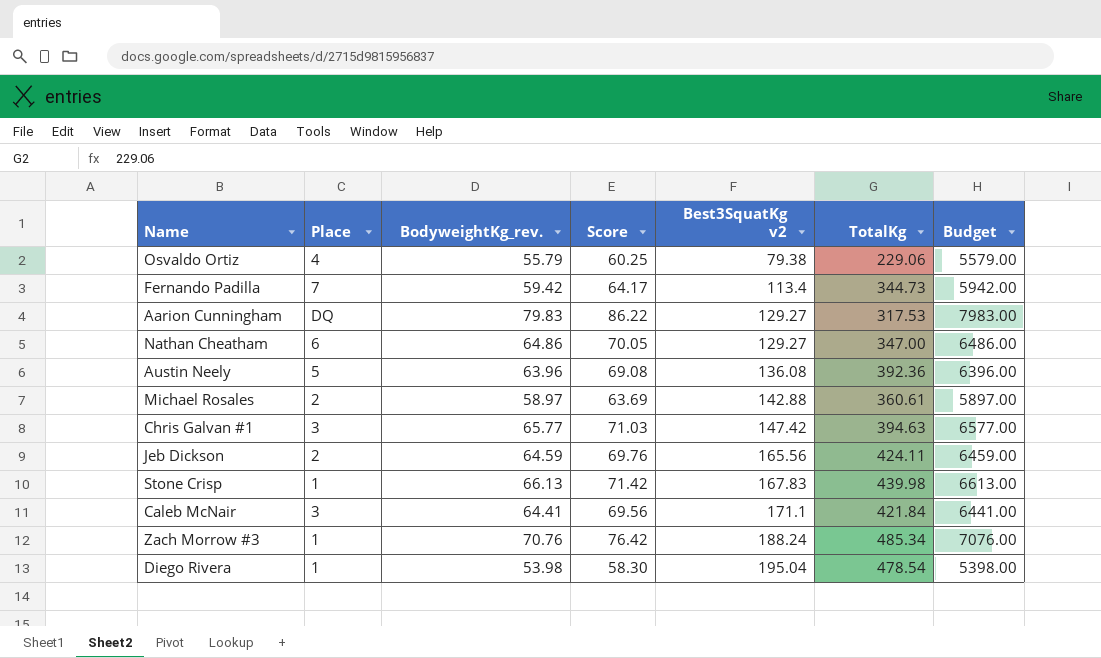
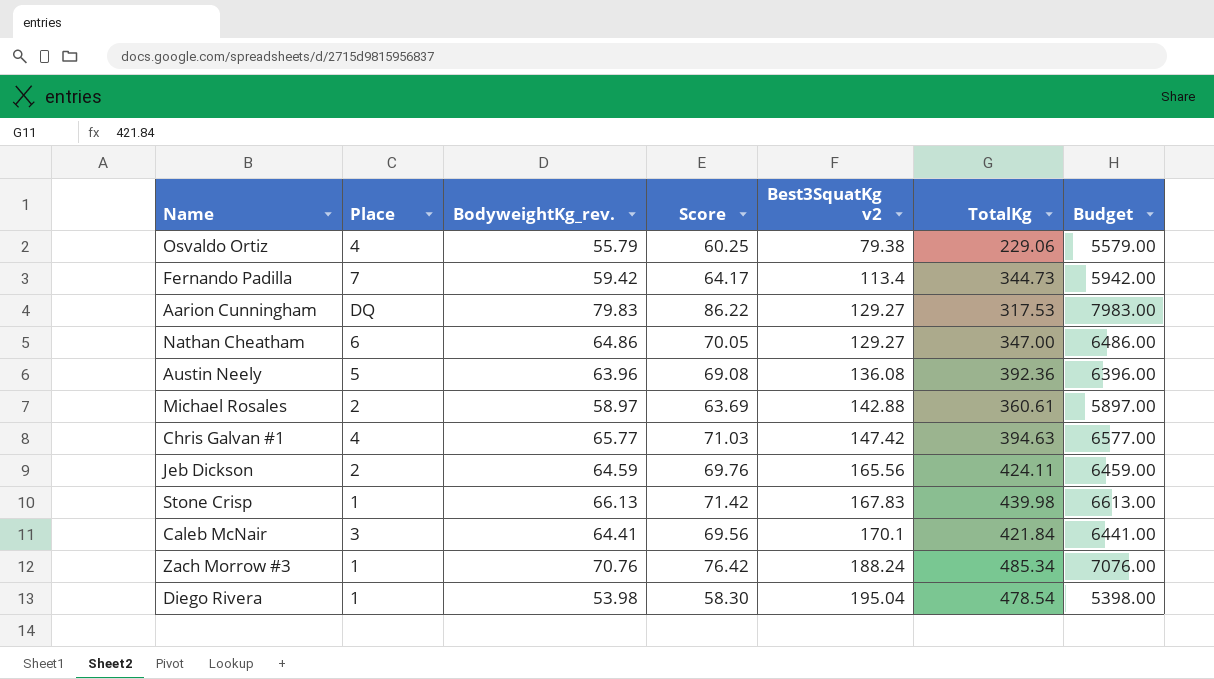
Chris Galvan #1 | Place: 3 -> 4
Caleb McNair | Best3SquatKg v2: 171.1 -> 170.1

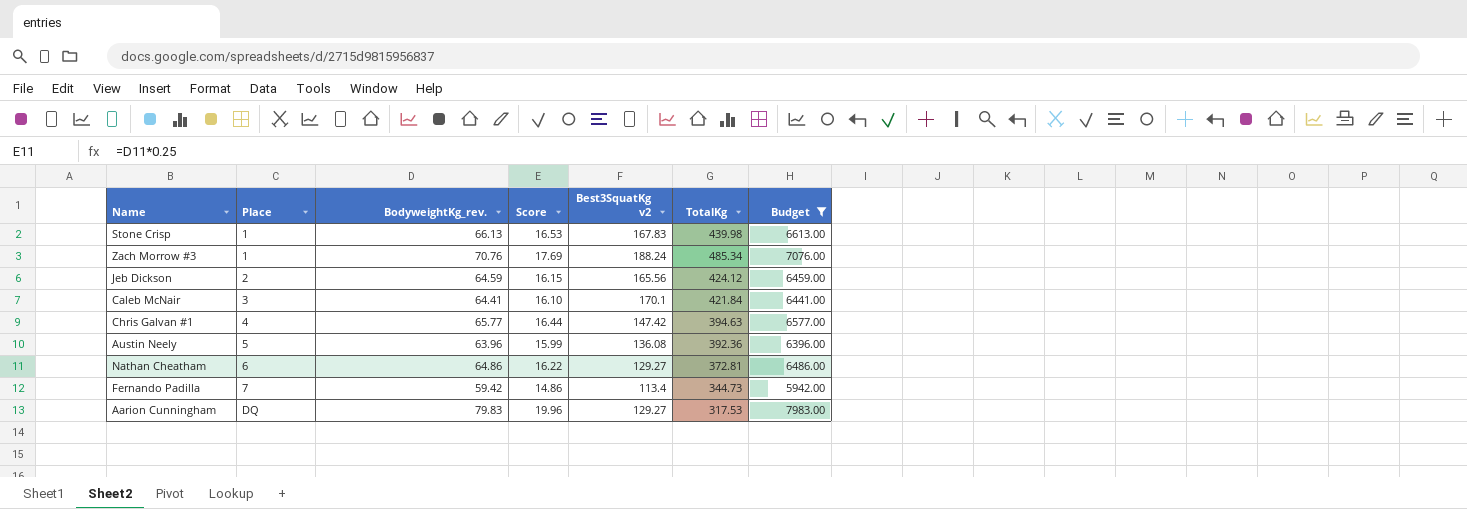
filter: none -> Budget >= 5942.00
row order: Best3SquatKg v2 ascending -> Place ascending
column Score | formula: [BodyweightKg_rev.] * 1.08 -> [BodyweightKg_rev.] * 0.25
Jeb Dickson | TotalKg: 424.11 -> 424.12
Nathan Cheatham | TotalKg: 347.00 -> 372.81

